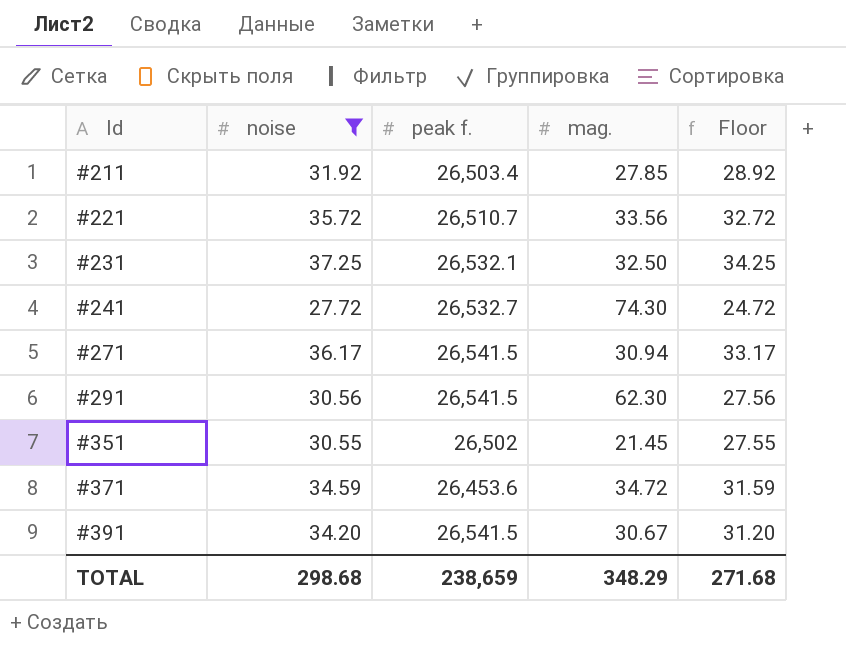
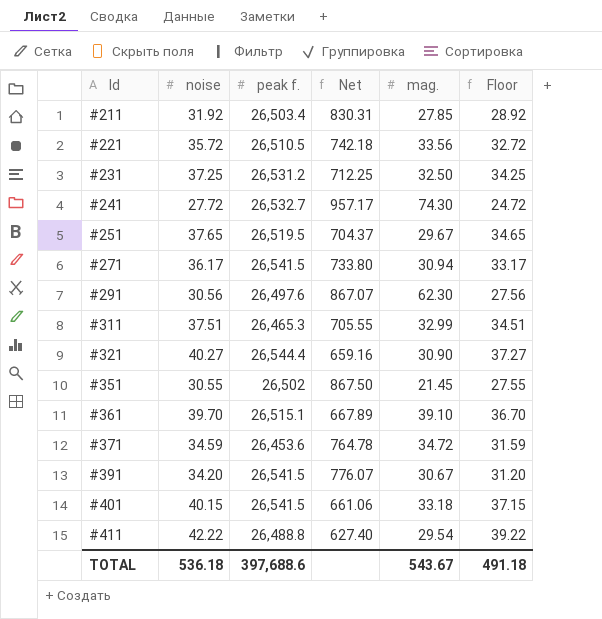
filter: noise <= 37.25 -> none
column Net | formula: none -> [peak f.] / [noise]
#221 | peak f.: 26,510.7 -> 26,510.5
#231 | peak f.: 26,532.1 -> 26,531.2
#291 | peak f.: 26,541.5 -> 26,497.6
TOTAL | noise: 298.68 -> 536.18
TOTAL | peak f.: 238,659 -> 397,688.6
TOTAL | mag.: 348.29 -> 543.67
TOTAL | Floor: 271.68 -> 491.18

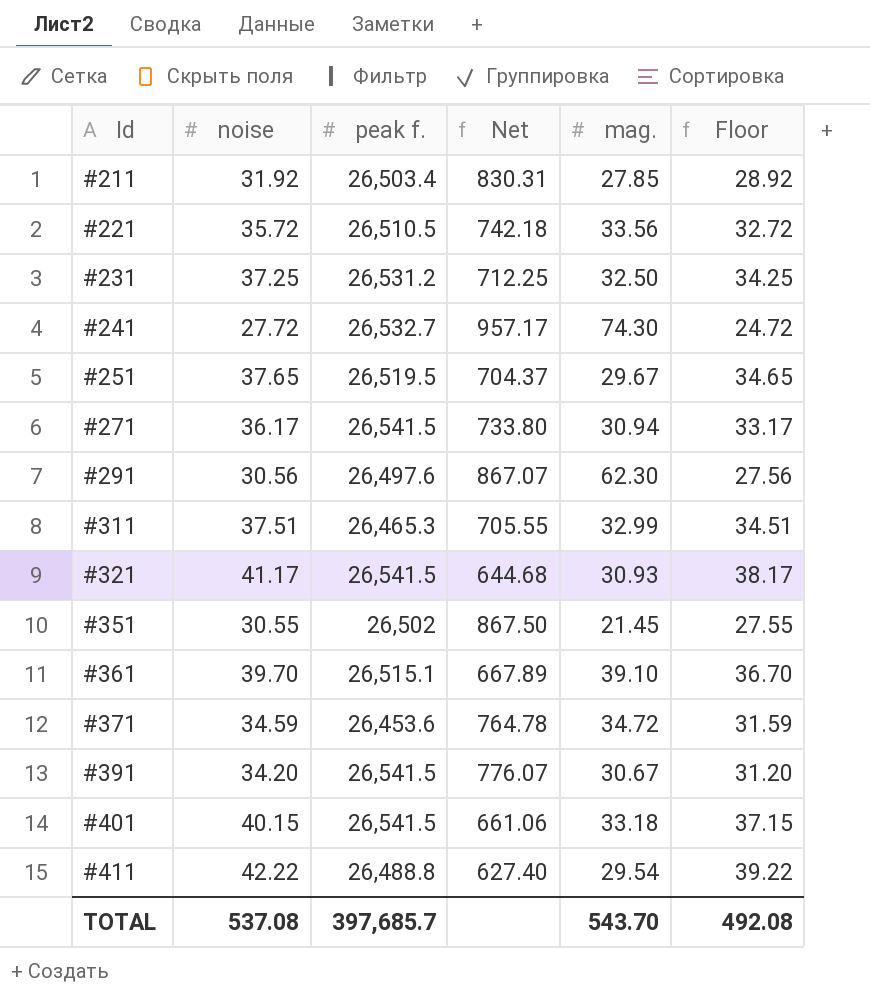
#321 | noise: 40.27 -> 41.17
#321 | peak f.: 26,544.4 -> 26,541.5
#321 | Net: 659.16 -> 644.68
#321 | mag.: 30.90 -> 30.93
#321 | Floor: 37.27 -> 38.17
TOTAL | noise: 536.18 -> 537.08
TOTAL | peak f.: 397,688.6 -> 397,685.7
TOTAL | mag.: 543.67 -> 543.70
TOTAL | Floor: 491.18 -> 492.08

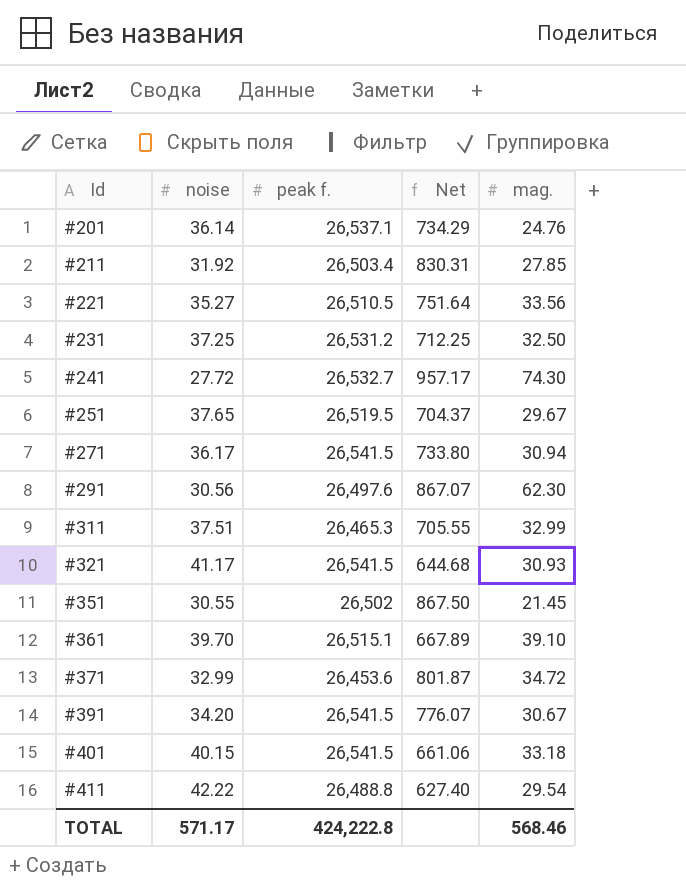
column Floor | formula: [noise] - 3 -> none
row #201: none -> 36.14 | 26,537.1 | 734.29 | 24.76
#221 | noise: 35.72 -> 35.27
#221 | Net: 742.18 -> 751.64
#371 | noise: 34.59 -> 32.99
#371 | Net: 764.78 -> 801.87
TOTAL | noise: 537.08 -> 571.17
TOTAL | peak f.: 397,685.7 -> 424,222.8
TOTAL | mag.: 543.70 -> 568.46

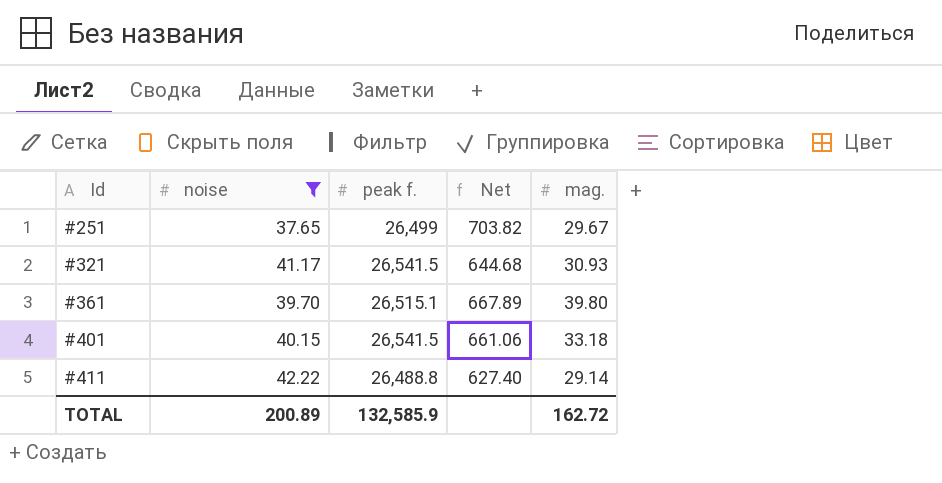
filter: none -> noise >= 37.65
#251 | peak f.: 26,519.5 -> 26,499
#251 | Net: 704.37 -> 703.82
#361 | mag.: 39.10 -> 39.80
#411 | mag.: 29.54 -> 29.14
TOTAL | noise: 571.17 -> 200.89
TOTAL | peak f.: 424,222.8 -> 132,585.9
TOTAL | mag.: 568.46 -> 162.72

